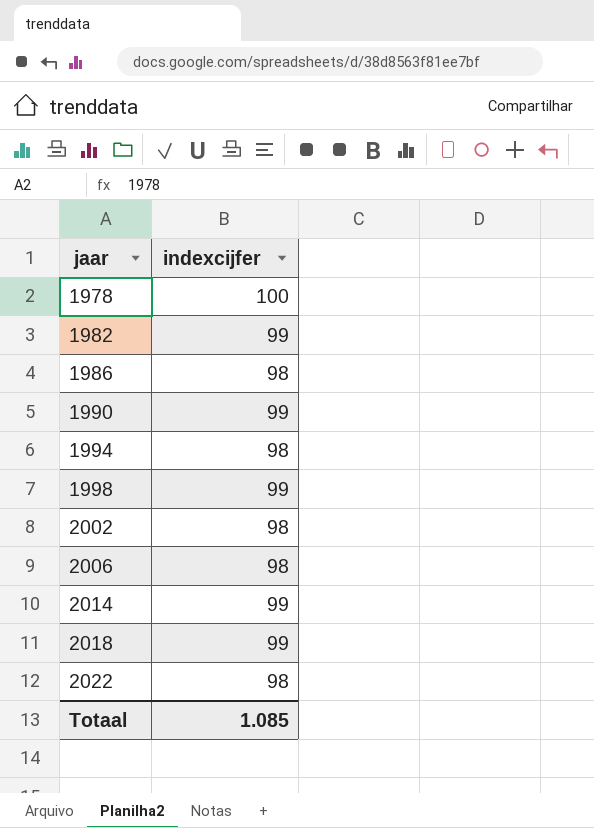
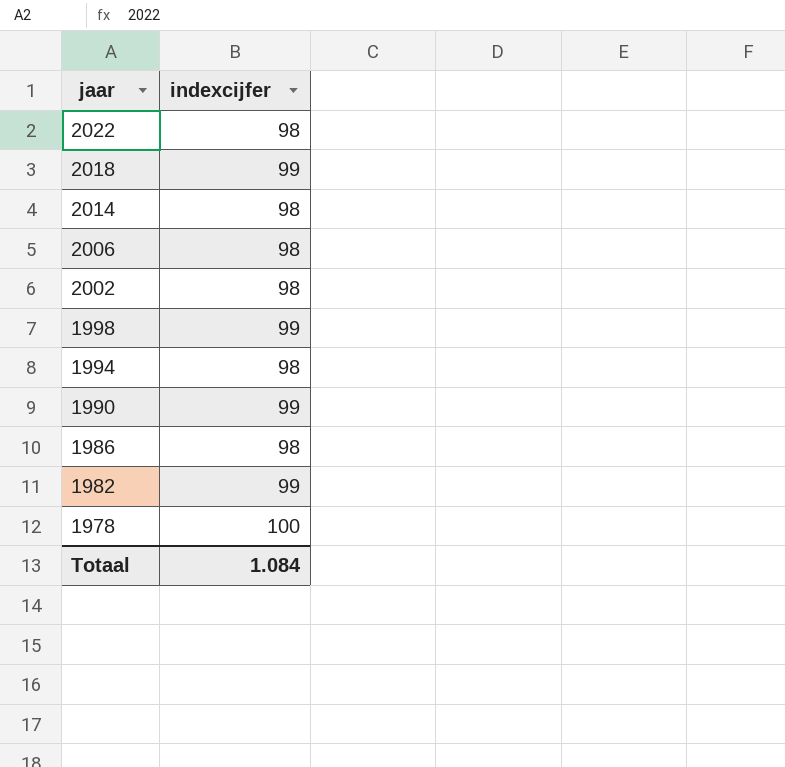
row order: jaar ascending -> jaar descending
2014 | indexcijfer: 99 -> 98
Totaal | indexcijfer: 1.085 -> 1.084

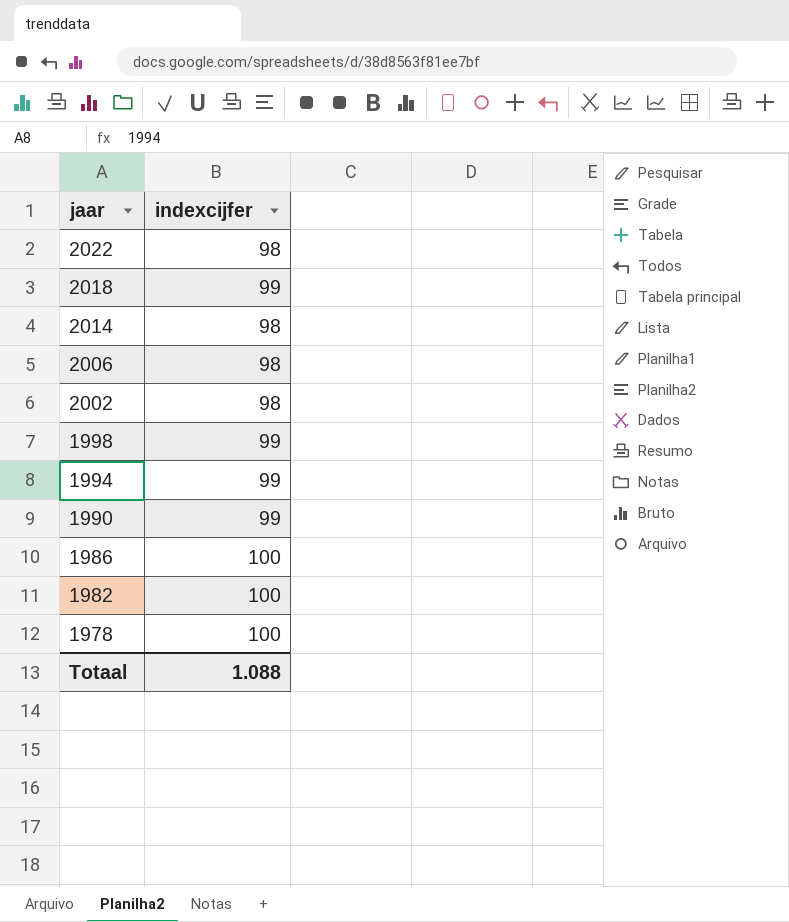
1994 | indexcijfer: 98 -> 99
1986 | indexcijfer: 98 -> 100
1982 | indexcijfer: 99 -> 100
Totaal | indexcijfer: 1.084 -> 1.088

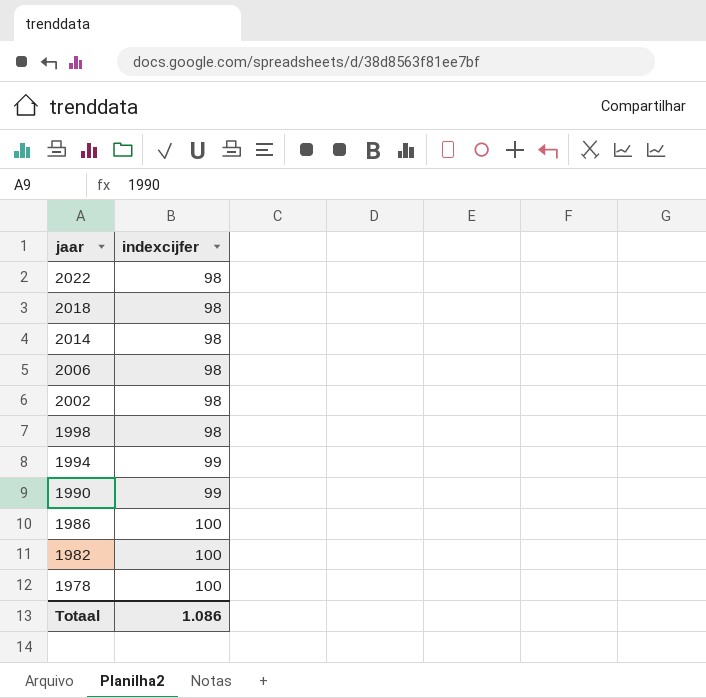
2018 | indexcijfer: 99 -> 98
1998 | indexcijfer: 99 -> 98
Totaal | indexcijfer: 1.088 -> 1.086

